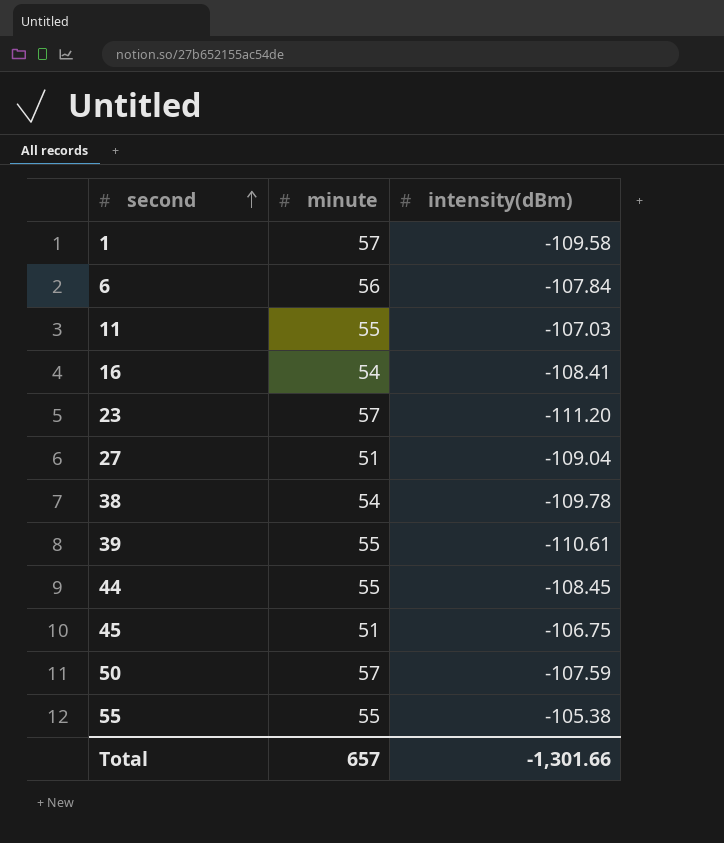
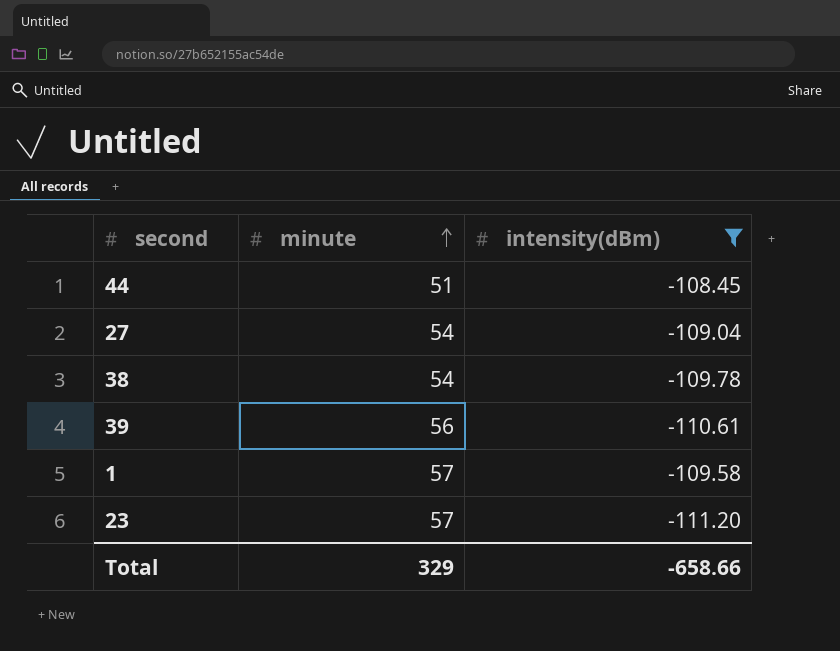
filter: none -> intensity(dBm) <= -108.45
row order: second ascending -> minute ascending
44 | minute: 55 -> 51
27 | minute: 51 -> 54
39 | minute: 55 -> 56
Total | minute: 657 -> 329
Total | intensity(dBm): -1,301.66 -> -658.66

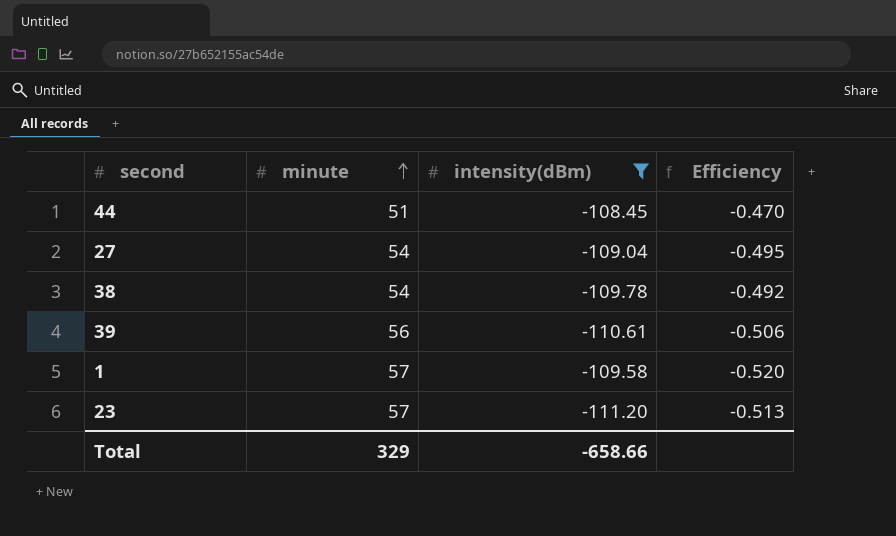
column Efficiency | formula: none -> [minute] / [intensity(dBm)]

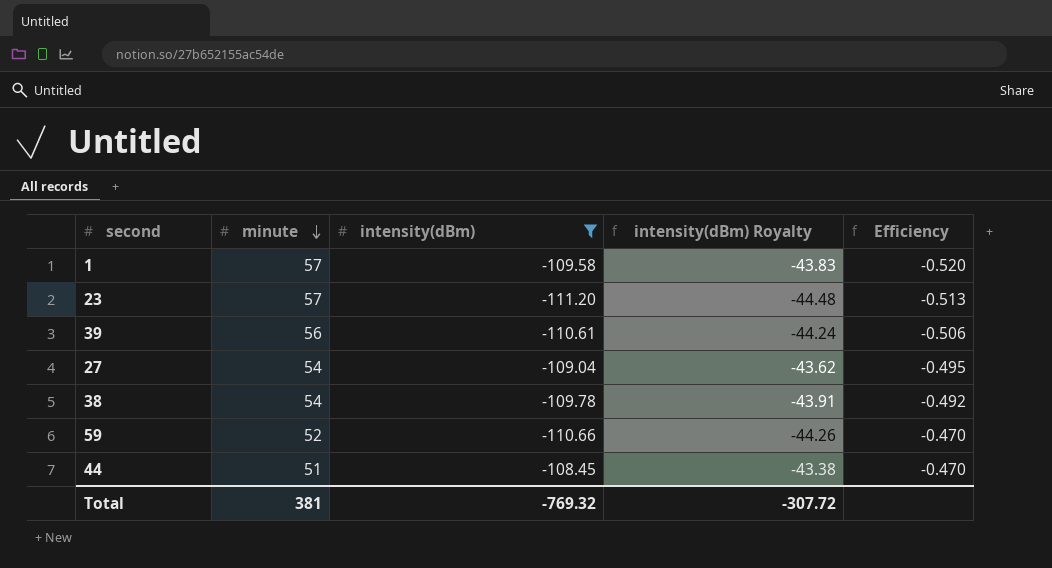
row order: minute ascending -> minute descending
column intensity(dBm) Royalty | formula: none -> [intensity(dBm)] * 0.4
row 59: none -> 52 | -110.66 | -44.26 | -0.470
Total | minute: 329 -> 381
Total | intensity(dBm): -658.66 -> -769.32

